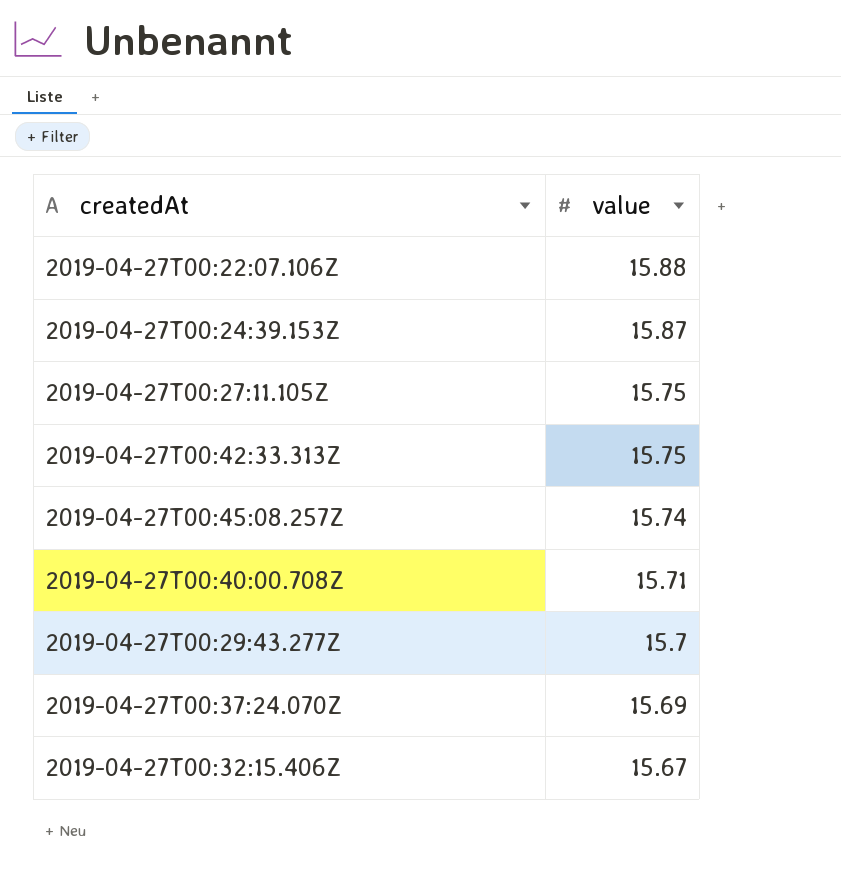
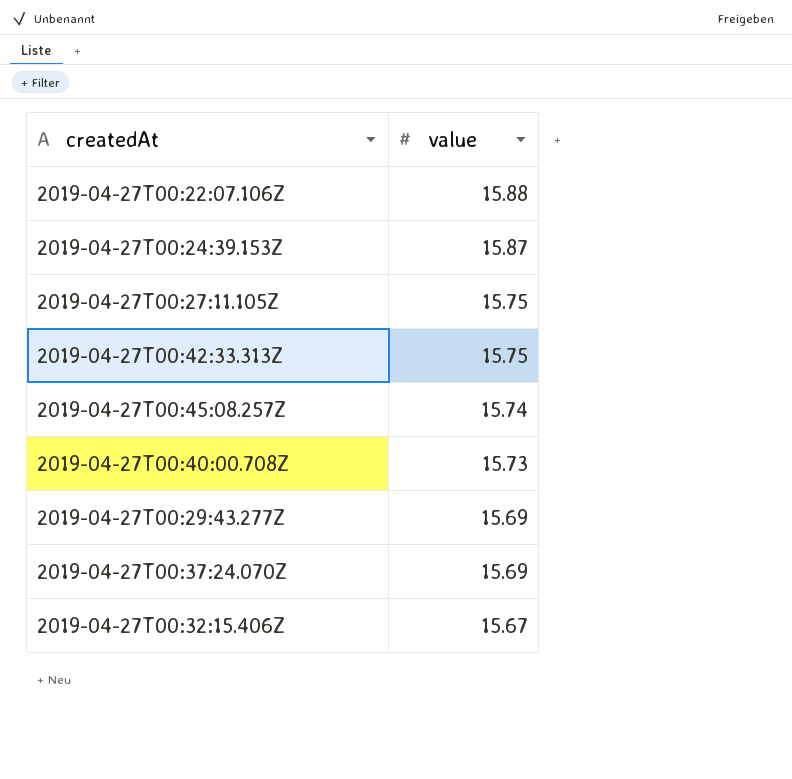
2019-04-27T00:40:00.708Z | value: 15.71 -> 15.73
2019-04-27T00:29:43.277Z | value: 15.7 -> 15.69

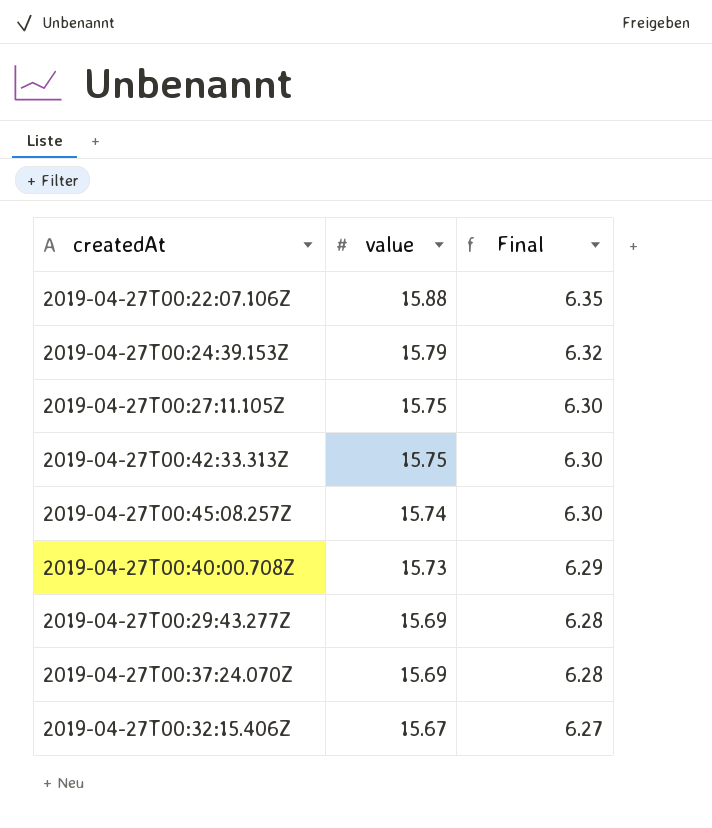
column Final | formula: none -> [value] * 0.4
2019-04-27T00:24:39.153Z | value: 15.87 -> 15.79

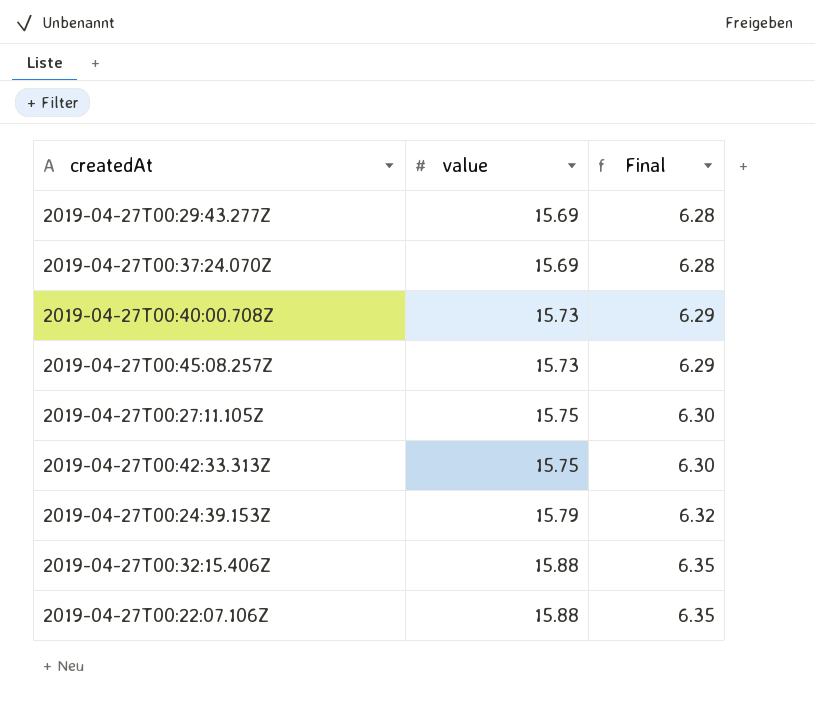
row order: value descending -> value ascending
2019-04-27T00:45:08.257Z | value: 15.74 -> 15.73
2019-04-27T00:45:08.257Z | Final: 6.30 -> 6.29
2019-04-27T00:32:15.406Z | value: 15.67 -> 15.88
2019-04-27T00:32:15.406Z | Final: 6.27 -> 6.35

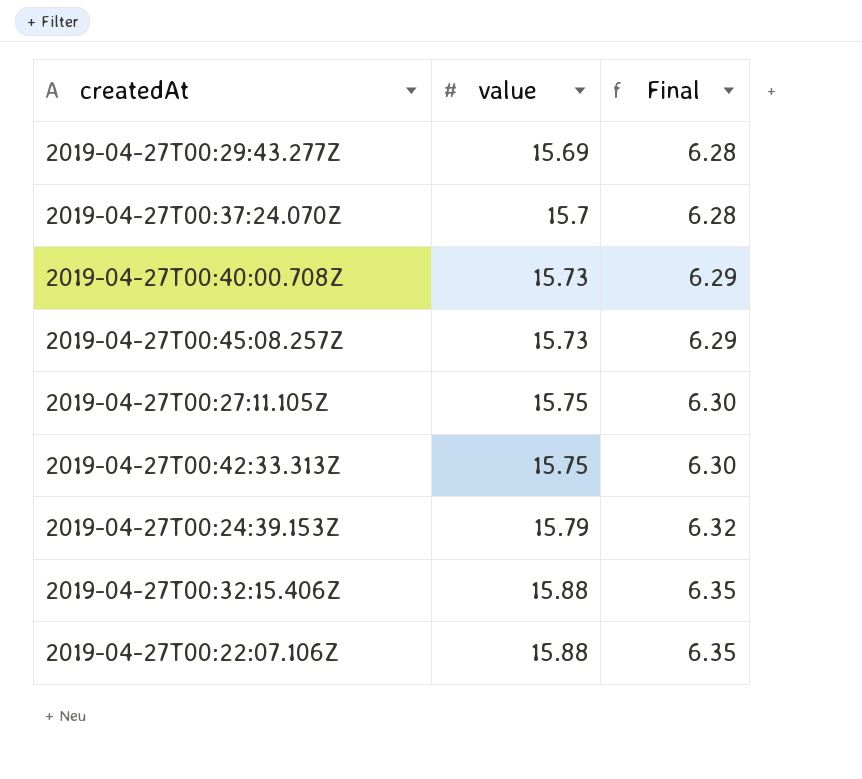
2019-04-27T00:37:24.070Z | value: 15.69 -> 15.7

